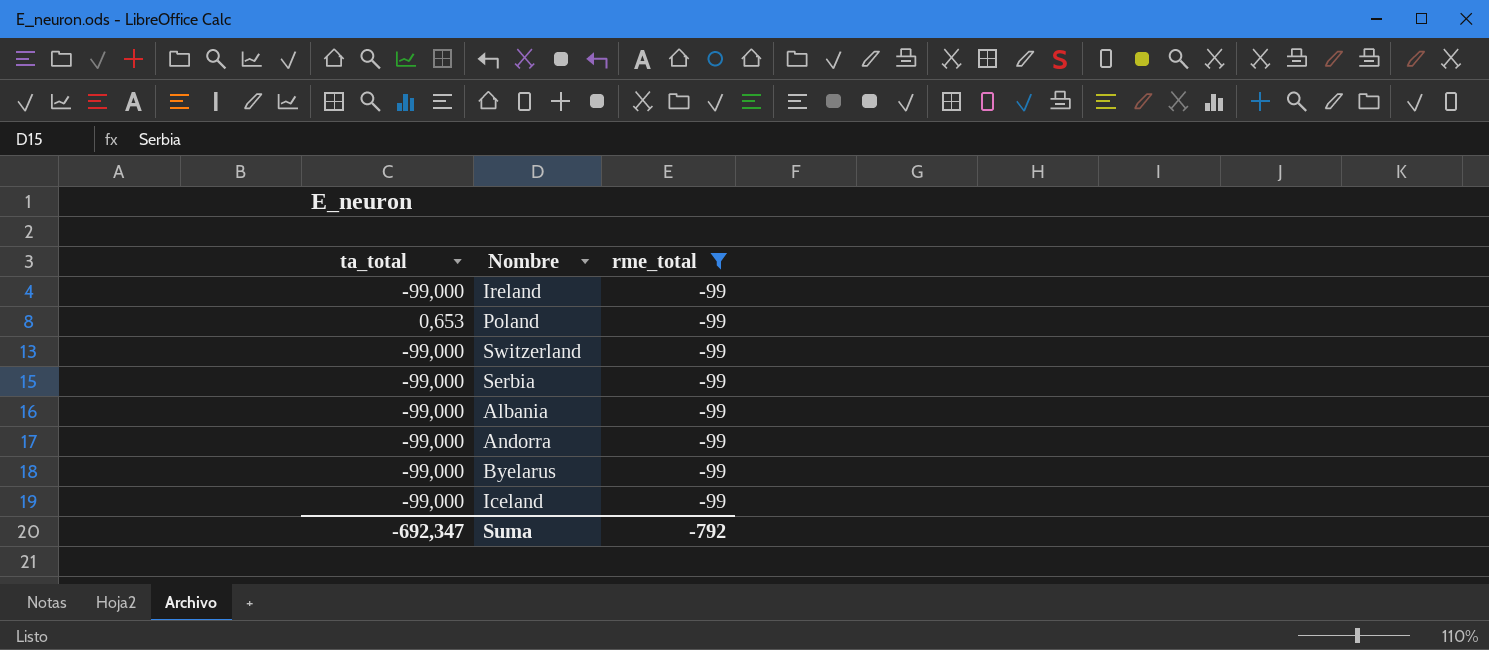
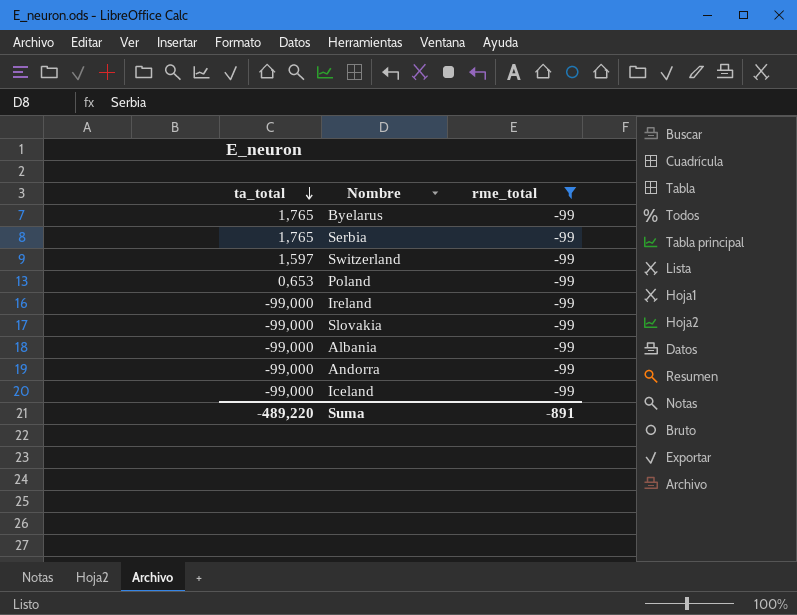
row order: none -> ta_total descending
Byelarus | ta_total: -99,000 -> 1,765
Serbia | ta_total: -99,000 -> 1,765
Switzerland | ta_total: -99,000 -> 1,597
row Slovakia: none -> -99,000 | -99
Suma | ta_total: -692,347 -> -489,220
Suma | rme_total: -792 -> -891

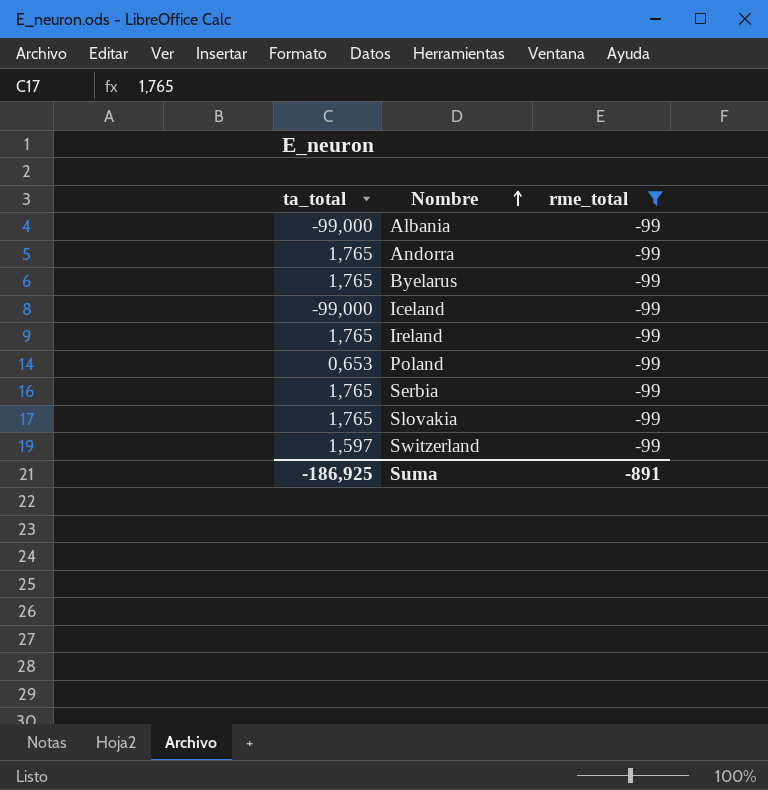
row order: ta_total descending -> Nombre ascending
Andorra | ta_total: -99,000 -> 1,765
Ireland | ta_total: -99,000 -> 1,765
Slovakia | ta_total: -99,000 -> 1,765
Suma | ta_total: -489,220 -> -186,925

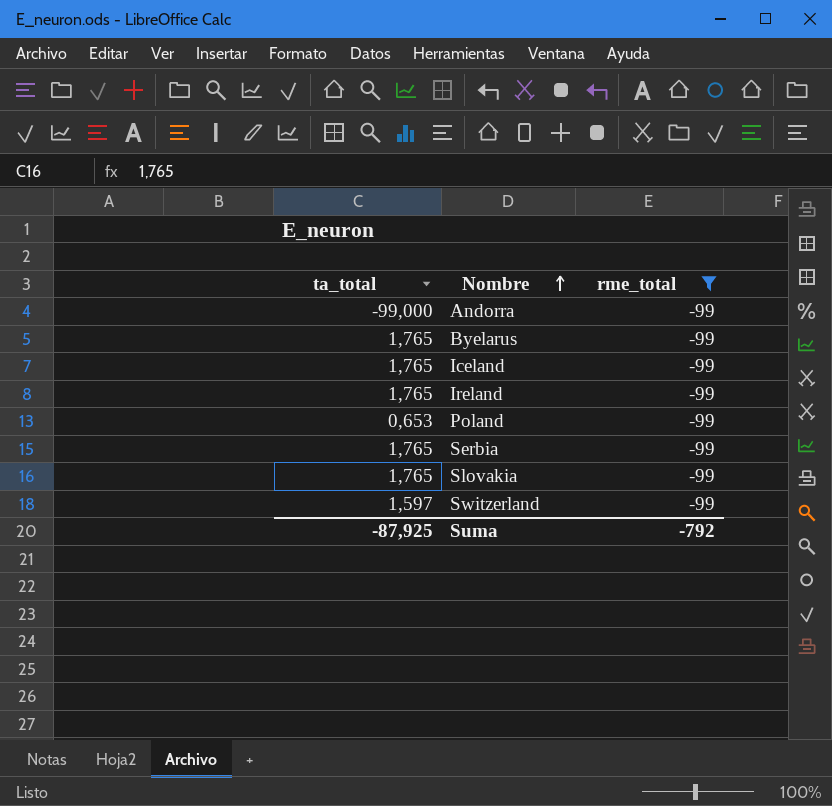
row Albania: -99,000 | -99 -> none
Andorra | ta_total: 1,765 -> -99,000
Iceland | ta_total: -99,000 -> 1,765
Suma | ta_total: -186,925 -> -87,925
Suma | rme_total: -891 -> -792

